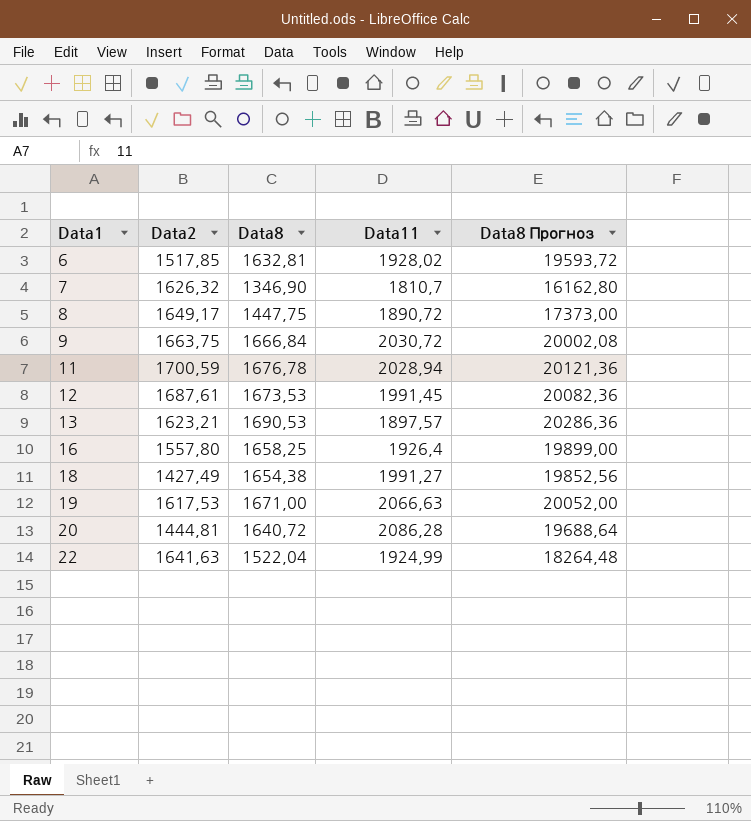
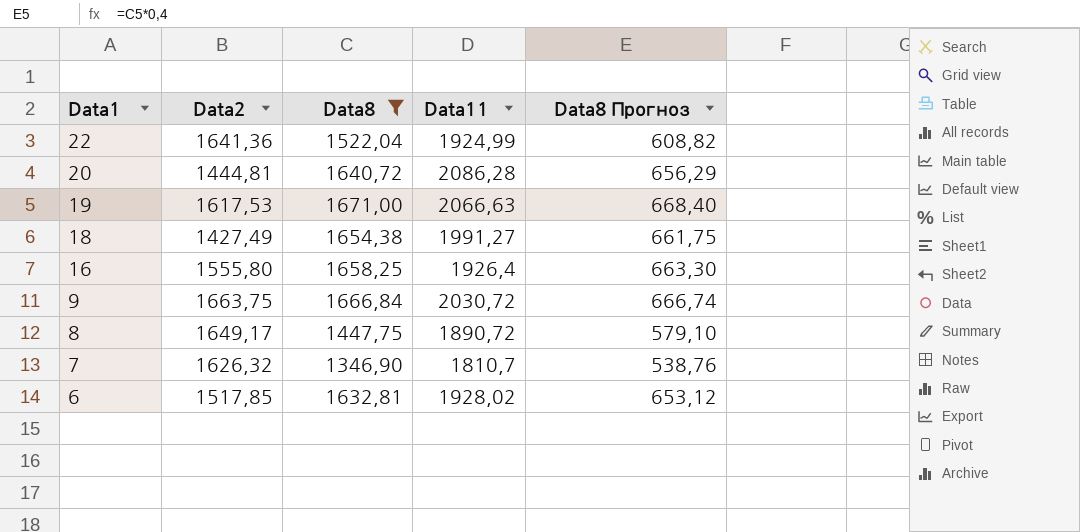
filter: none -> Data8 <= 1671,00
row order: Data1 ascending -> Data1 descending
column Data8 Прогноз | formula: [Data8] * 12 -> [Data8] * 0,4
22 | Data2: 1641,63 -> 1641,36
16 | Data2: 1557,80 -> 1555,80

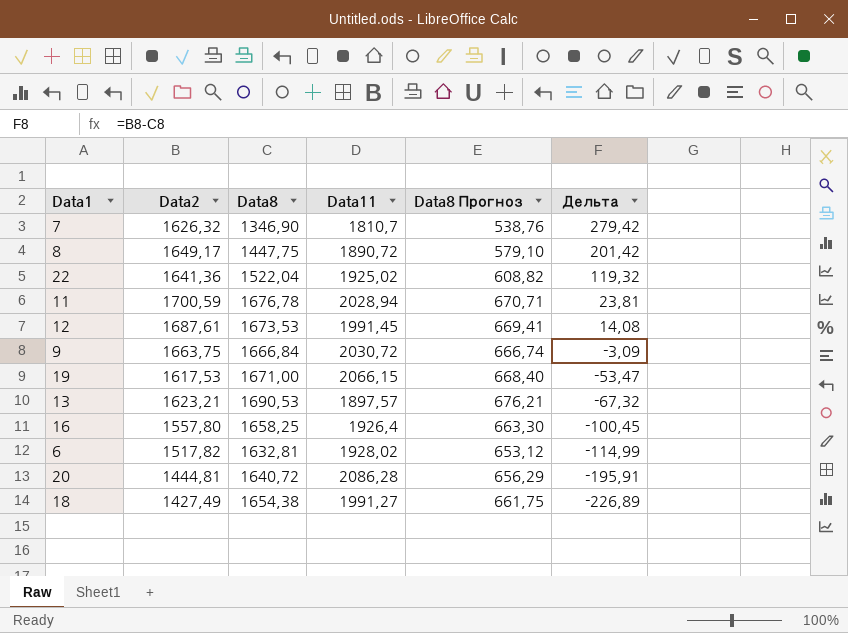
filter: Data8 <= 1671,00 -> none
row order: Data1 descending -> Дельта descending
column Дельта | formula: none -> [Data2] - [Data8]
22 | Data11: 1924,99 -> 1925,02
19 | Data11: 2066,63 -> 2066,15
16 | Data2: 1555,80 -> 1557,80
6 | Data2: 1517,85 -> 1517,82

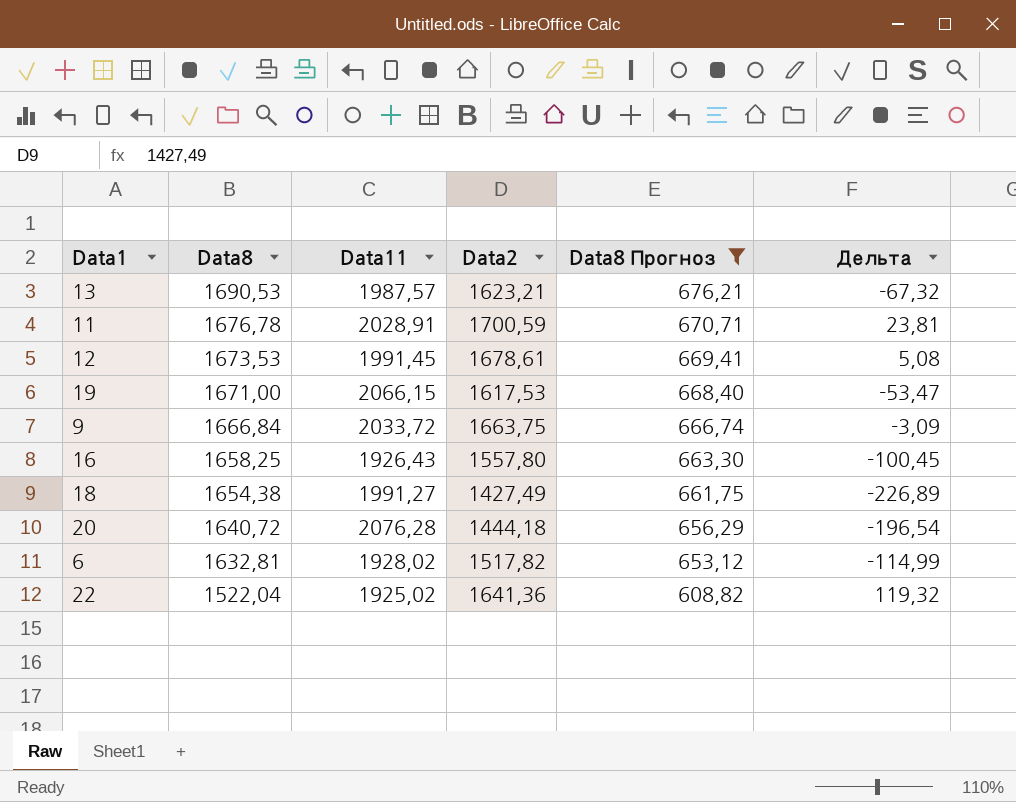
filter: none -> Data8 Прогноз >= 608,82
row order: Дельта descending -> Data8 descending
column Data2 | position: 2 -> 4
13 | Data11: 1897,57 -> 1987,57
11 | Data11: 2028,94 -> 2028,91
12 | Data2: 1687,61 -> 1678,61
12 | Дельта: 14,08 -> 5,08
9 | Data11: 2030,72 -> 2033,72
16 | Data11: 1926,4 -> 1926,43
20 | Data11: 2086,28 -> 2076,28
20 | Data2: 1444,81 -> 1444,18
20 | Дельта: -195,91 -> -196,54

